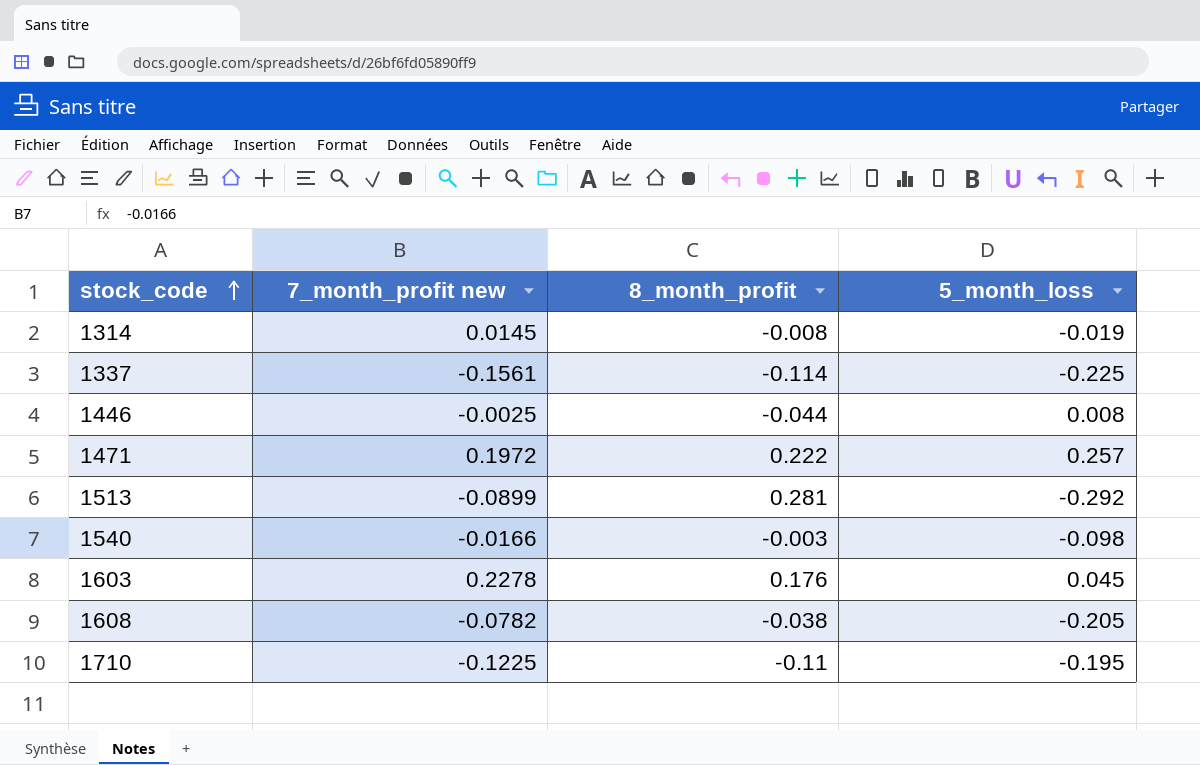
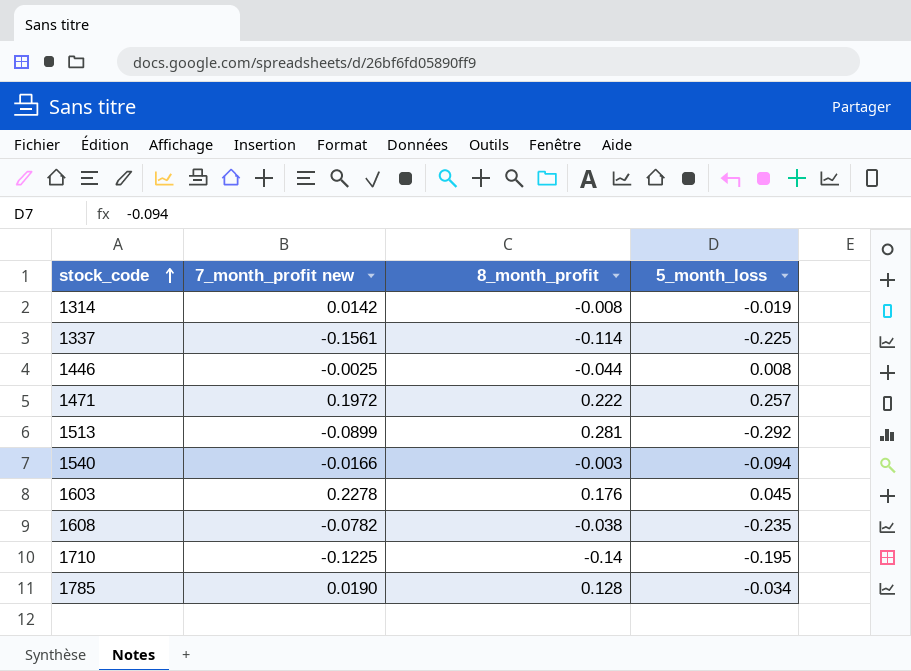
1314 | 7_month_profit new: 0.0145 -> 0.0142
1540 | 5_month_loss: -0.098 -> -0.094
1608 | 5_month_loss: -0.205 -> -0.235
1710 | 8_month_profit: -0.11 -> -0.14
row 1785: none -> 0.0190 | 0.128 | -0.034

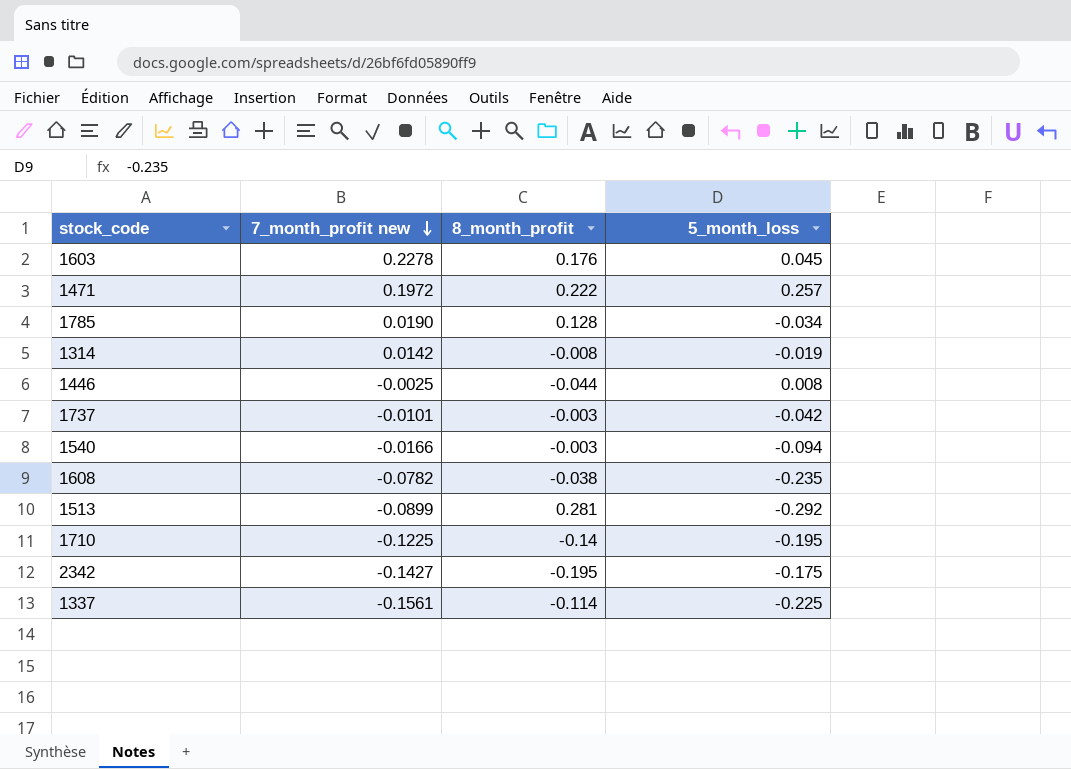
row order: stock_code ascending -> 7_month_profit new descending
row 1737: none -> -0.0101 | -0.003 | -0.042
row 2342: none -> -0.1427 | -0.195 | -0.175

